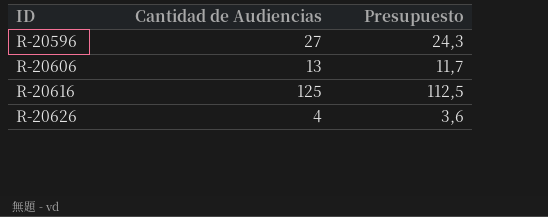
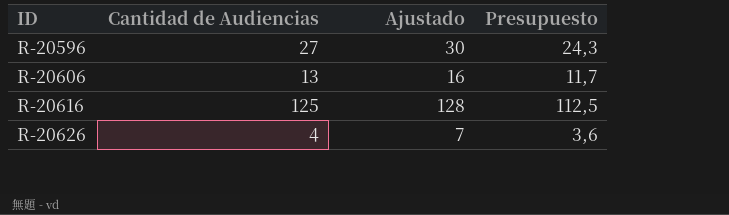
column Ajustado | formula: none -> [Cantidad de Audiencias] + 3

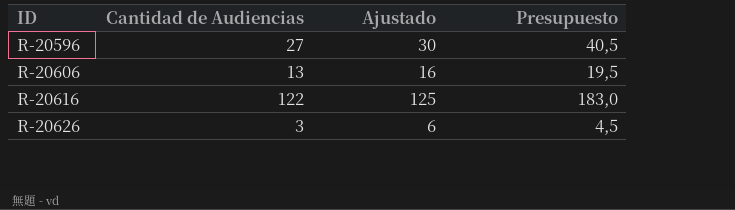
column Presupuesto | formula: [Cantidad de Audiencias] * 0,9 -> [Cantidad de Audiencias] * 1,5
R-20616 | Cantidad de Audiencias: 125 -> 122
R-20616 | Ajustado: 128 -> 125
R-20626 | Cantidad de Audiencias: 4 -> 3
R-20626 | Ajustado: 7 -> 6

